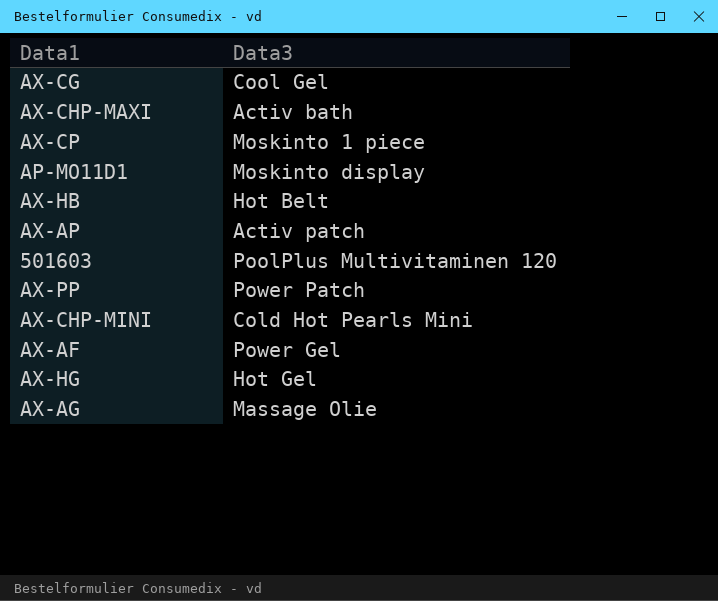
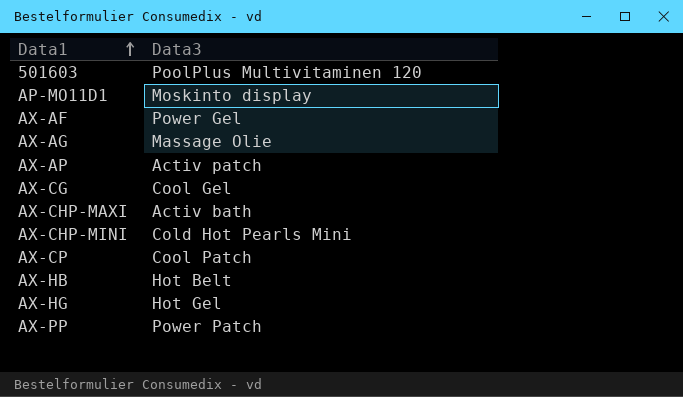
row order: none -> Data1 ascending
AX-CP | Data3: Moskinto 1 piece -> Cool Patch

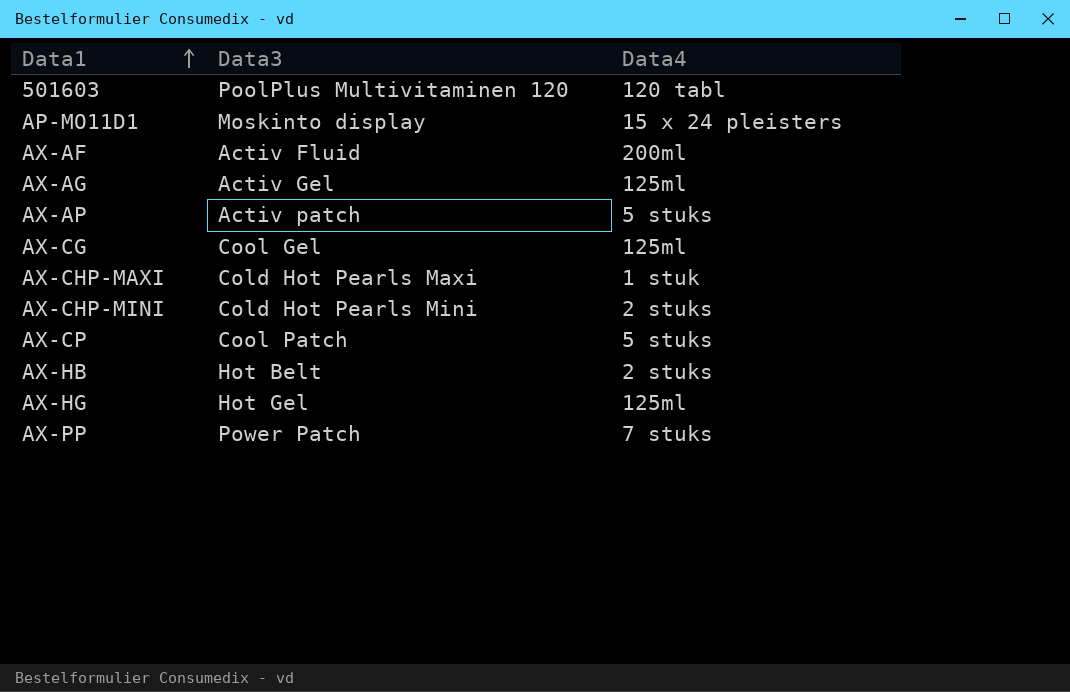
column Data4 | position: none -> 3
AX-AF | Data3: Power Gel -> Activ Fluid
AX-AG | Data3: Massage Olie -> Activ Gel
AX-CHP-MAXI | Data3: Activ bath -> Cold Hot Pearls Maxi

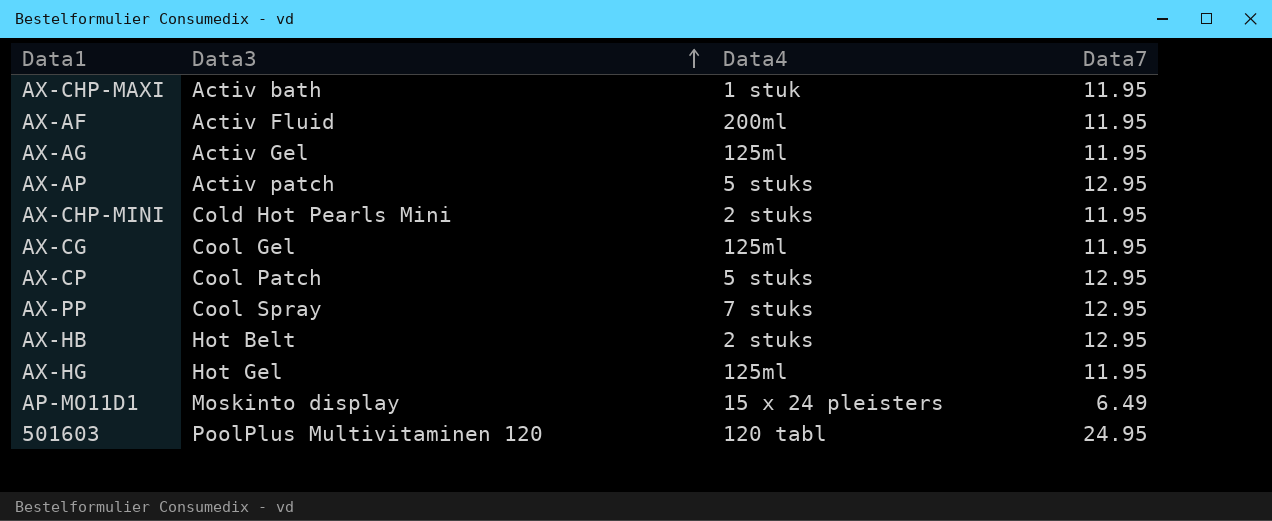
row order: Data1 ascending -> Data3 ascending
column Data7 | position: none -> 4
AX-CHP-MAXI | Data3: Cold Hot Pearls Maxi -> Activ bath
AX-PP | Data3: Power Patch -> Cool Spray

